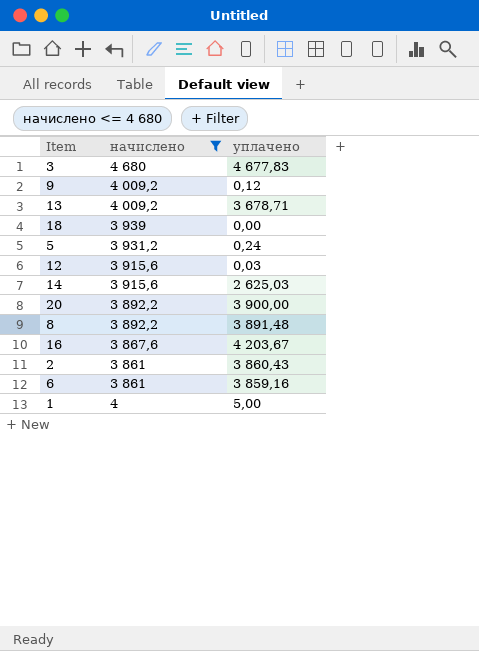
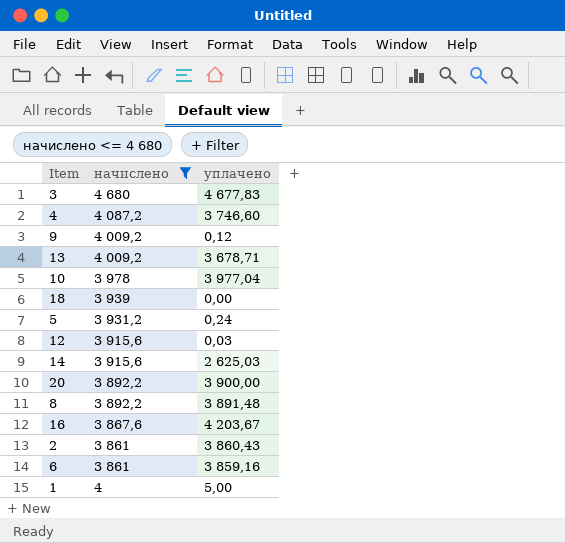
row 4: none -> 4 087,2 | 3 746,60
row 10: none -> 3 978 | 3 977,04

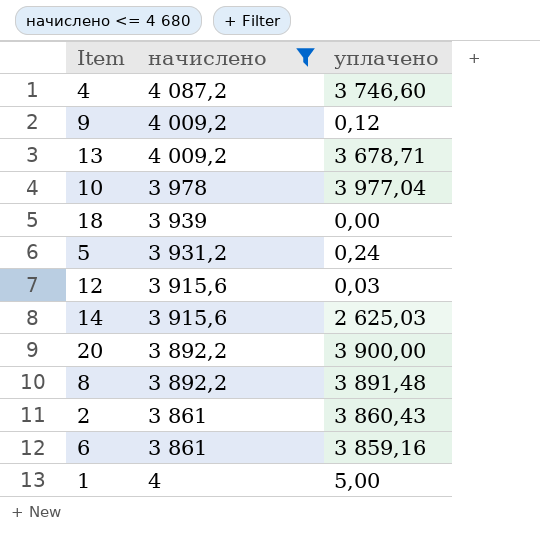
row 3: 4 680 | 4 677,83 -> none
row 16: 3 867,6 | 4 203,67 -> none

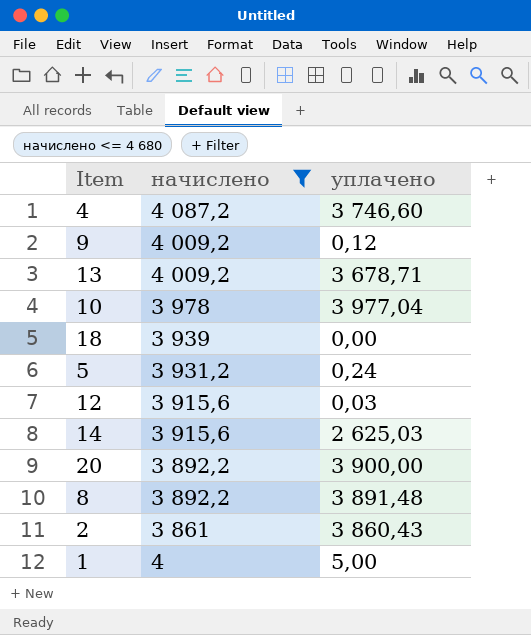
row 6: 3 861 | 3 859,16 -> none

